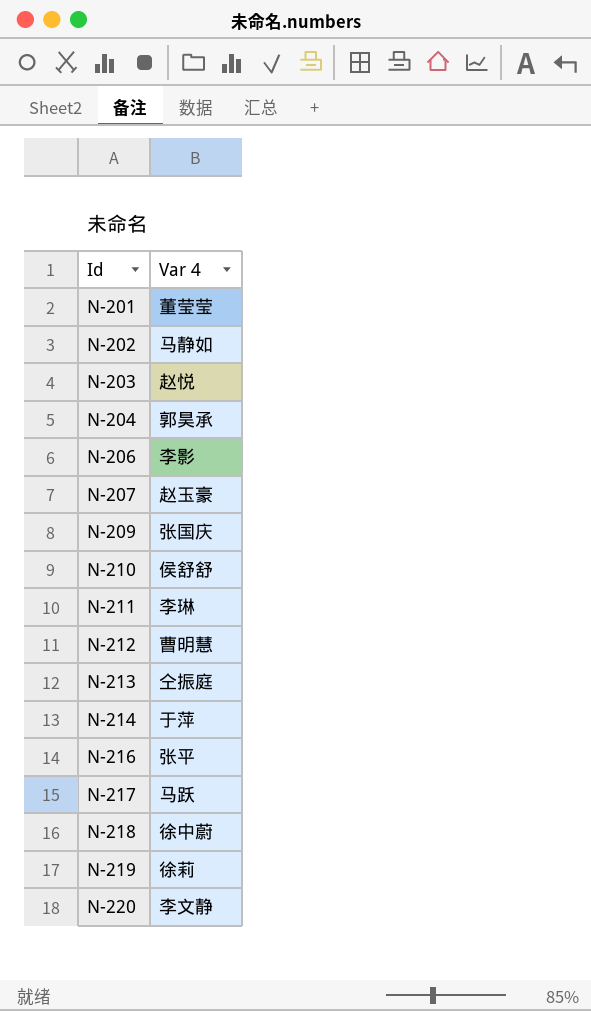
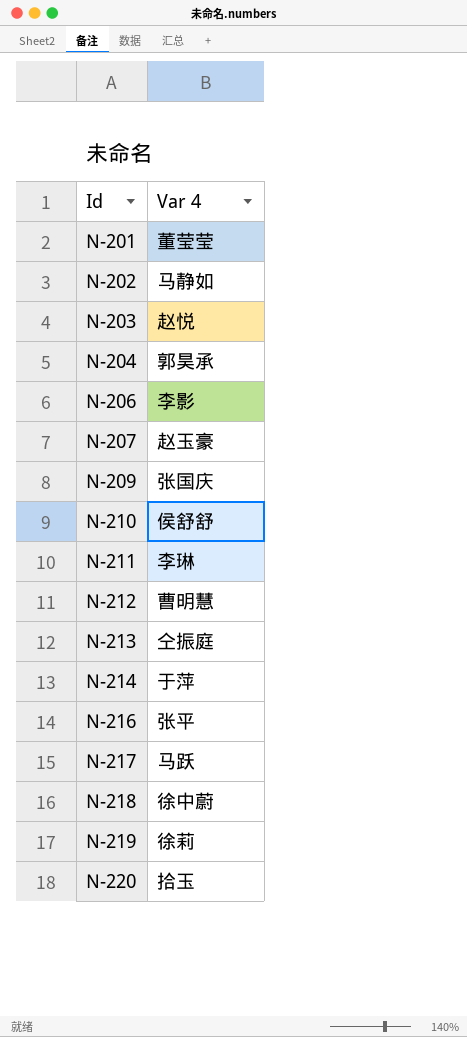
N-220 | Var 4: 李文静 -> 拾玉

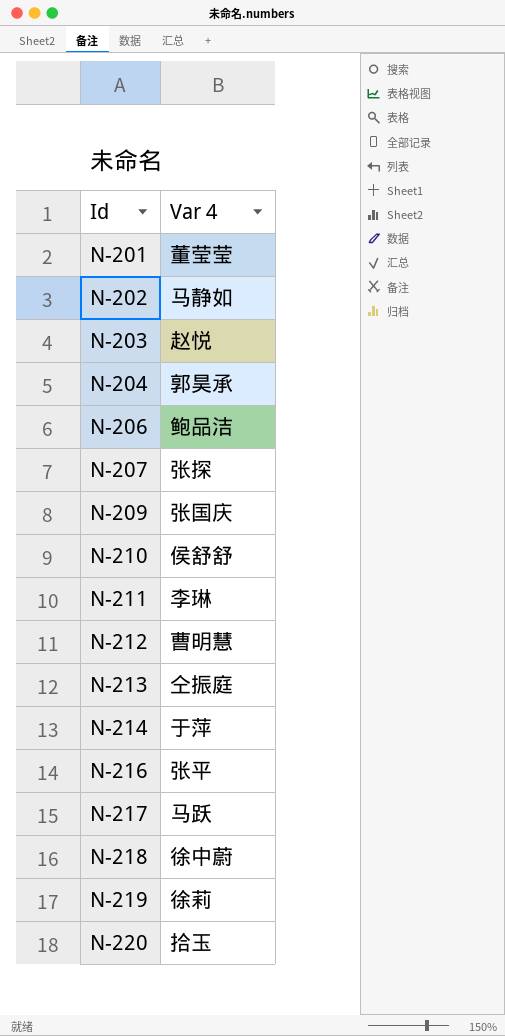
N-206 | Var 4: 李影 -> 鲍品洁
N-207 | Var 4: 赵玉豪 -> 张探

